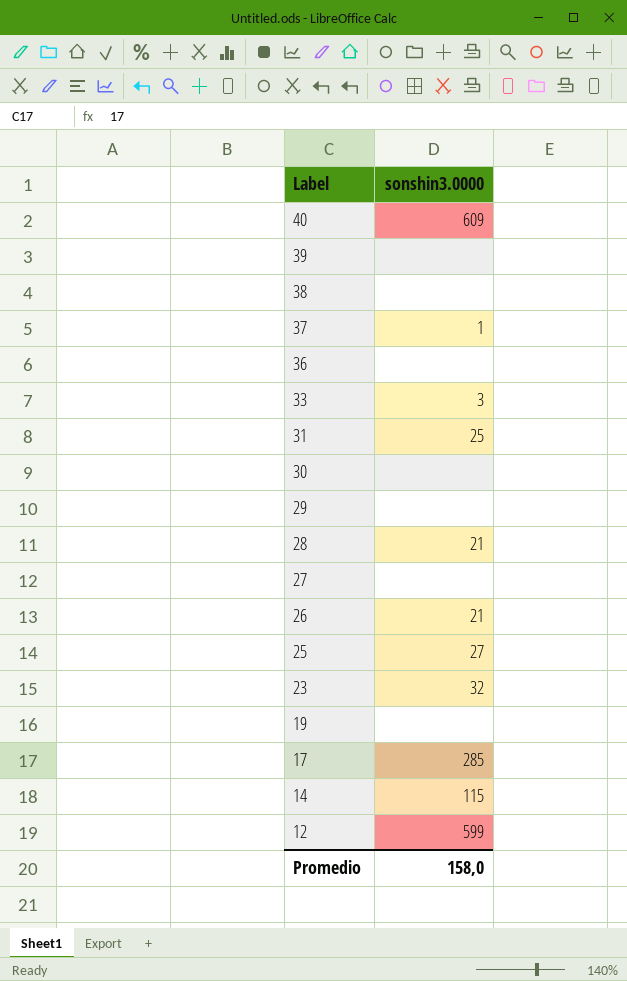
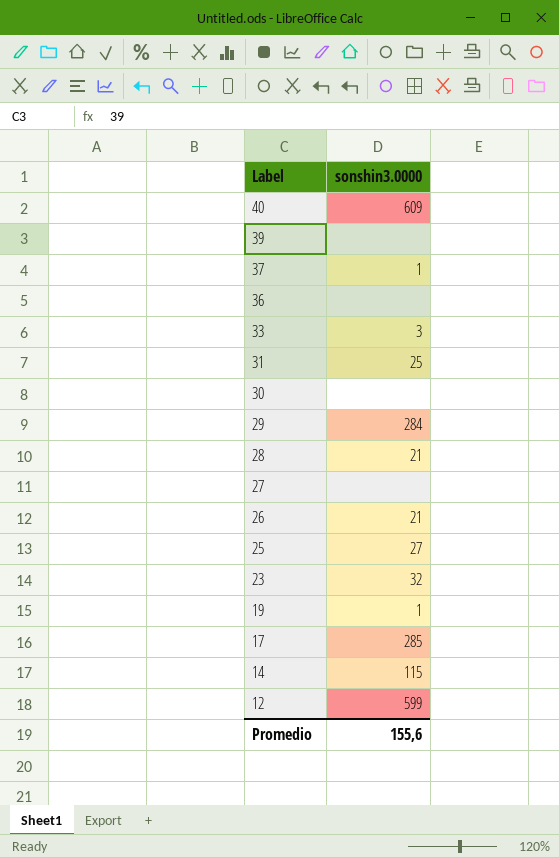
row 38: none -> none
29 | sonshin3.0000: none -> 284
19 | sonshin3.0000: none -> 1
Promedio | sonshin3.0000: 158,0 -> 155,6

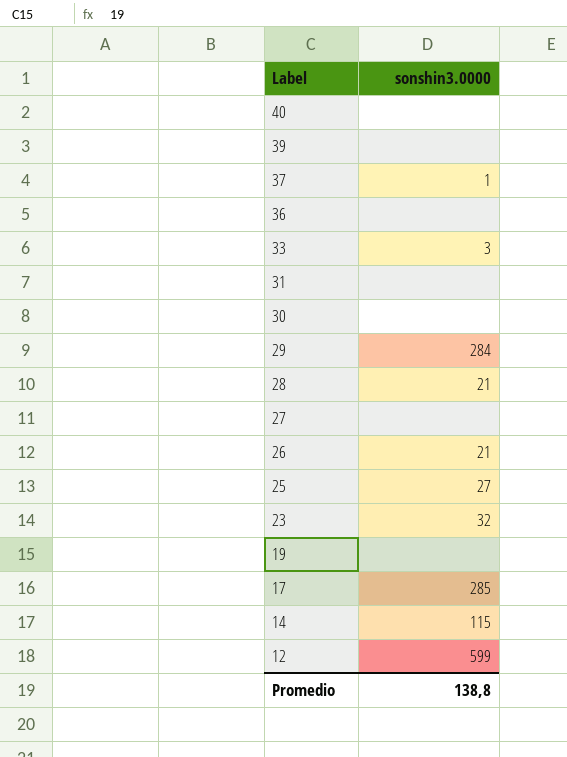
40 | sonshin3.0000: 609 -> none
31 | sonshin3.0000: 25 -> none
19 | sonshin3.0000: 1 -> none
Promedio | sonshin3.0000: 155,6 -> 138,8

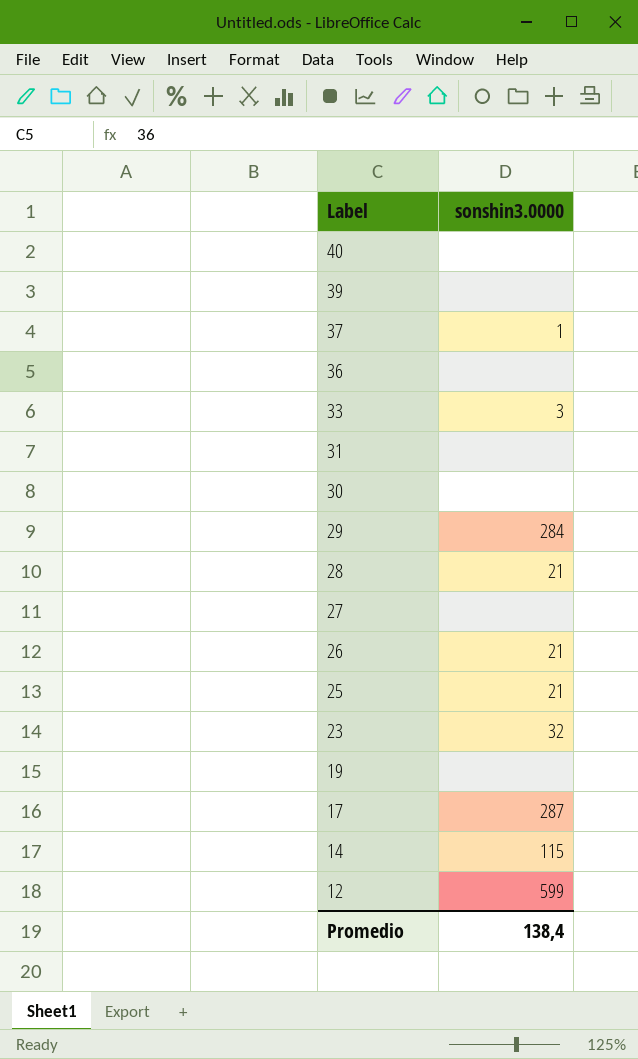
25 | sonshin3.0000: 27 -> 21
17 | sonshin3.0000: 285 -> 287
Promedio | sonshin3.0000: 138,8 -> 138,4

